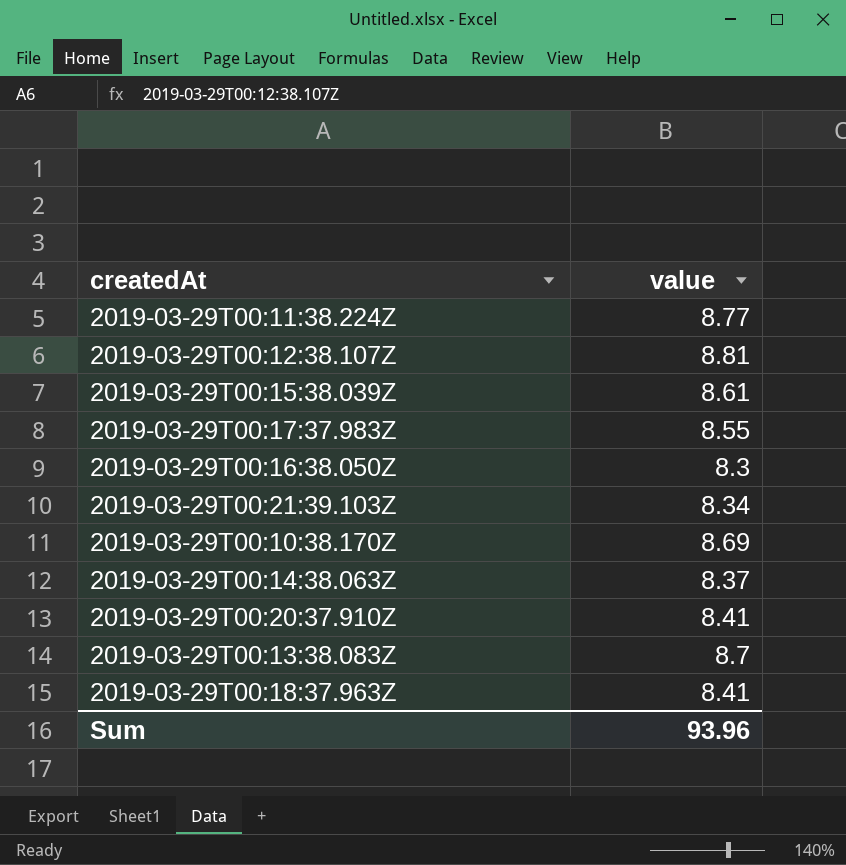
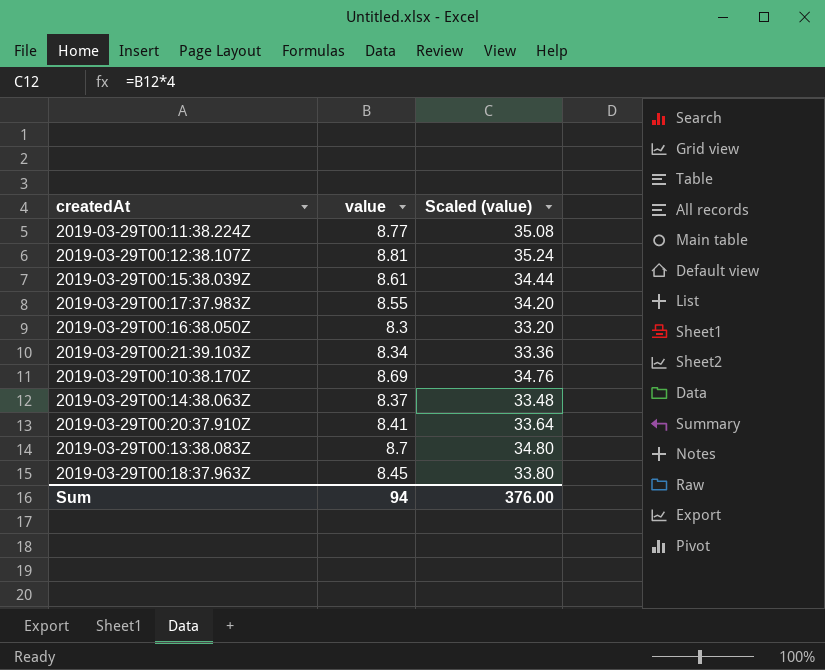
column Scaled (value) | formula: none -> [value] * 4
2019-03-29T00:18:37.963Z | value: 8.41 -> 8.45
Sum | value: 93.96 -> 94

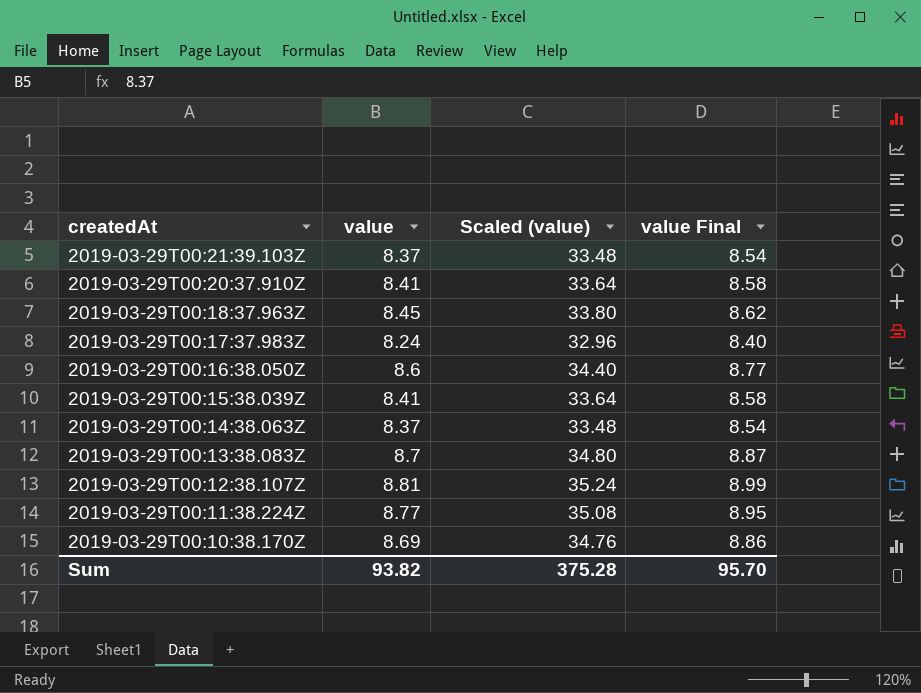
row order: none -> createdAt descending
column value Final | formula: none -> [value] * 1.02
2019-03-29T00:21:39.103Z | value: 8.34 -> 8.37
2019-03-29T00:21:39.103Z | Scaled (value): 33.36 -> 33.48
2019-03-29T00:17:37.983Z | value: 8.55 -> 8.24
2019-03-29T00:17:37.983Z | Scaled (value): 34.20 -> 32.96
2019-03-29T00:16:38.050Z | value: 8.3 -> 8.6
2019-03-29T00:16:38.050Z | Scaled (value): 33.20 -> 34.40
2019-03-29T00:15:38.039Z | value: 8.61 -> 8.41
2019-03-29T00:15:38.039Z | Scaled (value): 34.44 -> 33.64
Sum | value: 94 -> 93.82
Sum | Scaled (value): 376.00 -> 375.28

